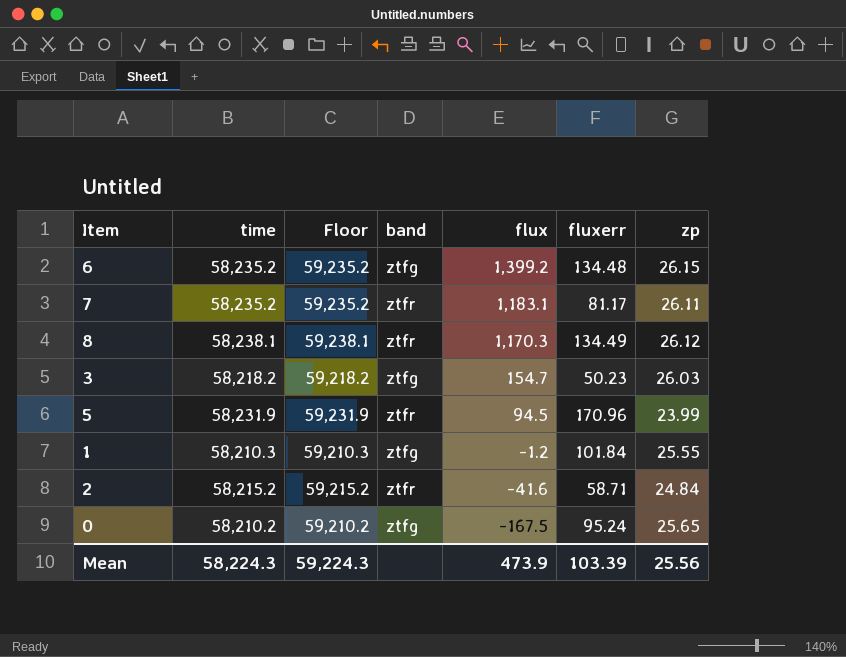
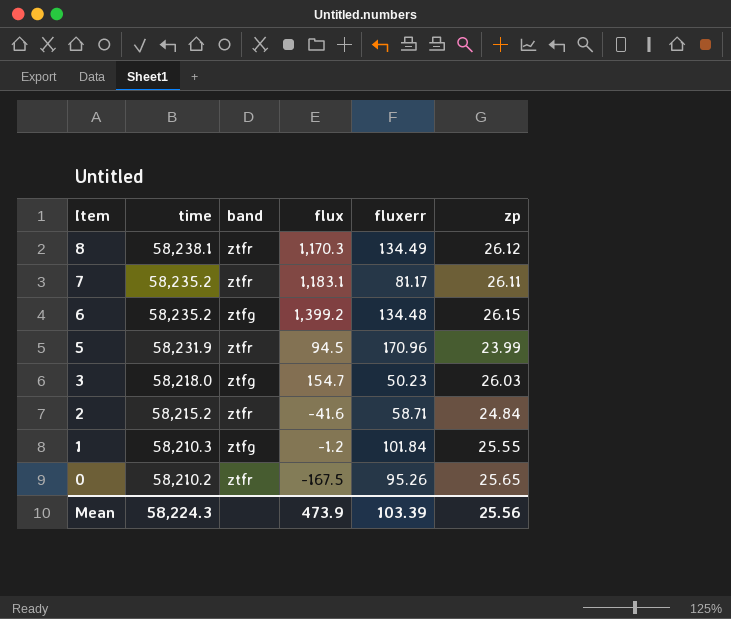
row order: flux descending -> Item descending
column Floor | formula: [time] + 1000 -> none
3 | time: 58,218.2 -> 58,218.0
0 | band: ztfg -> ztfr
0 | fluxerr: 95.24 -> 95.26

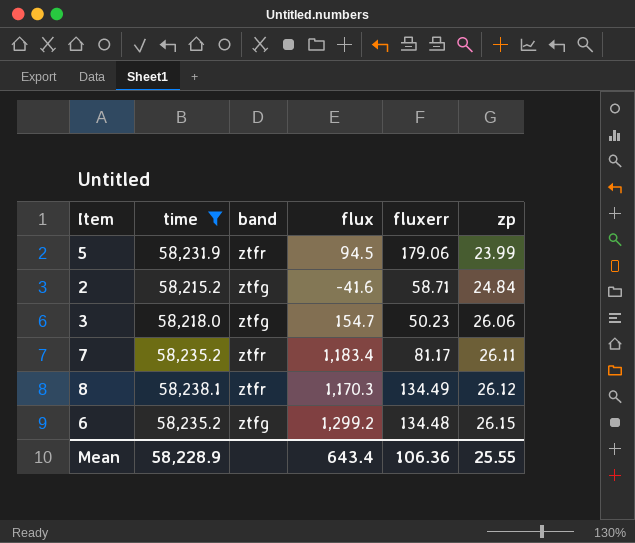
filter: none -> time >= 58,215.2
row order: Item descending -> zp ascending
5 | fluxerr: 170.96 -> 179.06
2 | band: ztfr -> ztfg
3 | zp: 26.03 -> 26.06
7 | flux: 1,183.1 -> 1,183.4
6 | flux: 1,399.2 -> 1,299.2
Mean | time: 58,224.3 -> 58,228.9
Mean | flux: 473.9 -> 643.4
Mean | fluxerr: 103.39 -> 106.36
Mean | zp: 25.56 -> 25.55

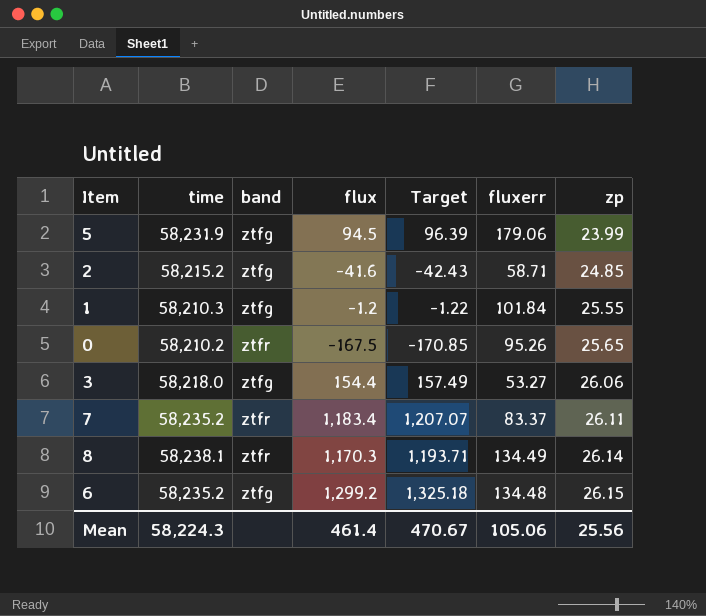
filter: time >= 58,215.2 -> none
column Target | formula: none -> [flux] * 1.02
5 | band: ztfr -> ztfg
2 | zp: 24.84 -> 24.85
3 | flux: 154.7 -> 154.4
3 | fluxerr: 50.23 -> 53.27
7 | fluxerr: 81.17 -> 83.37
8 | zp: 26.12 -> 26.14
Mean | time: 58,228.9 -> 58,224.3
Mean | flux: 643.4 -> 461.4
Mean | fluxerr: 106.36 -> 105.06
Mean | zp: 25.55 -> 25.56

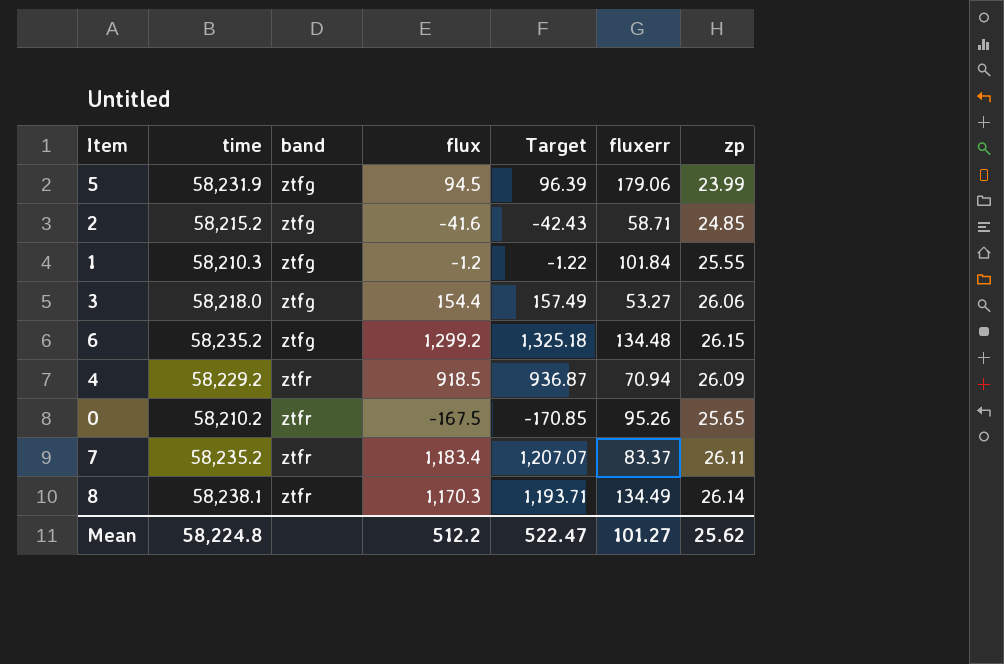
row order: zp ascending -> band ascending
row 4: none -> 58,229.2 | ztfr | 918.5 | 936.87 | 70.94 | 26.09
Mean | time: 58,224.3 -> 58,224.8
Mean | flux: 461.4 -> 512.2
Mean | Target: 470.67 -> 522.47
Mean | fluxerr: 105.06 -> 101.27
Mean | zp: 25.56 -> 25.62

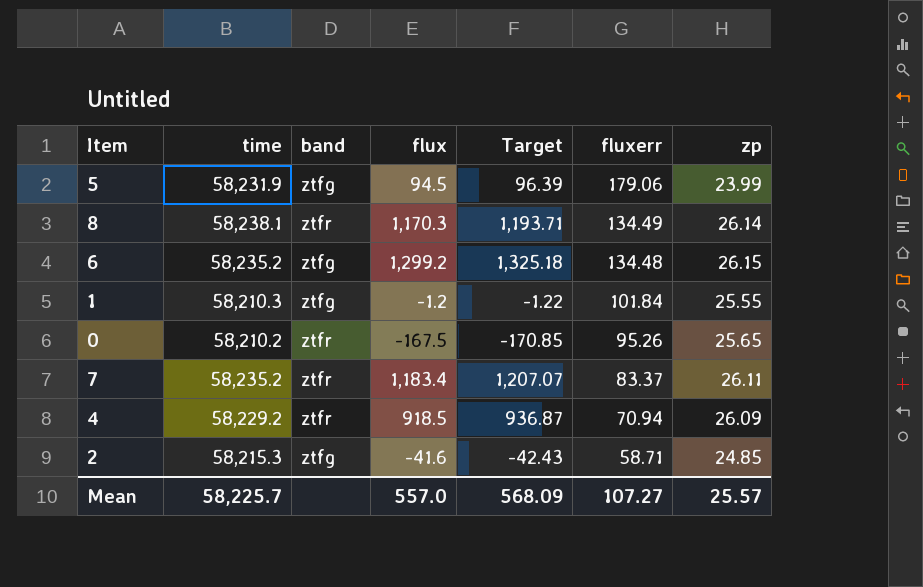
row order: band ascending -> fluxerr descending
row 3: 58,218.0 | ztfg | 154.4 | 157.49 | 53.27 | 26.06 -> none
2 | time: 58,215.2 -> 58,215.3
Mean | time: 58,224.8 -> 58,225.7
Mean | flux: 512.2 -> 557.0
Mean | Target: 522.47 -> 568.09
Mean | fluxerr: 101.27 -> 107.27
Mean | zp: 25.62 -> 25.57

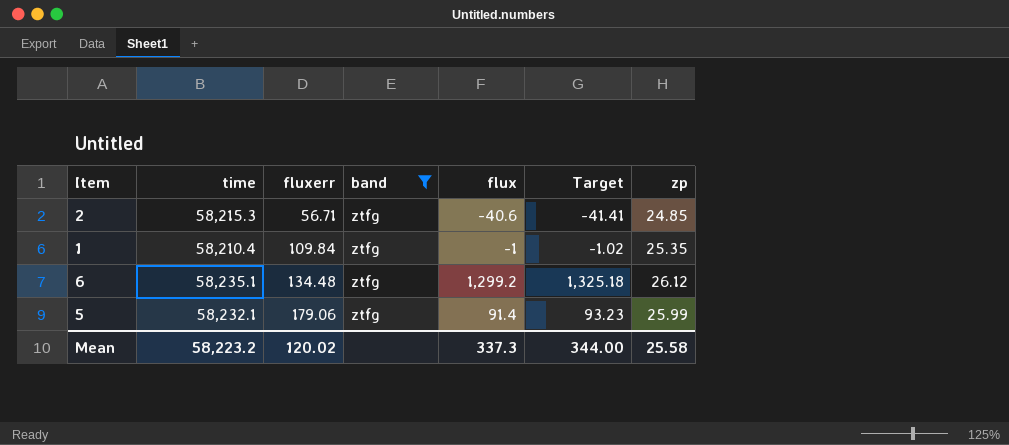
filter: none -> band = ztfg
row order: fluxerr descending -> fluxerr ascending
column fluxerr | position: 6 -> 3
2 | fluxerr: 58.71 -> 56.71
2 | flux: -41.6 -> -40.6
2 | Target: -42.43 -> -41.41
1 | time: 58,210.3 -> 58,210.4
1 | fluxerr: 101.84 -> 109.84
1 | flux: -1.2 -> -1
1 | Target: -1.22 -> -1.02
1 | zp: 25.55 -> 25.35
6 | time: 58,235.2 -> 58,235.1
6 | zp: 26.15 -> 26.12
5 | time: 58,231.9 -> 58,232.1
5 | flux: 94.5 -> 91.4
5 | Target: 96.39 -> 93.23
5 | zp: 23.99 -> 25.99
Mean | time: 58,225.7 -> 58,223.2
Mean | fluxerr: 107.27 -> 120.02
Mean | flux: 557.0 -> 337.3
Mean | Target: 568.09 -> 344.00
Mean | zp: 25.57 -> 25.58

